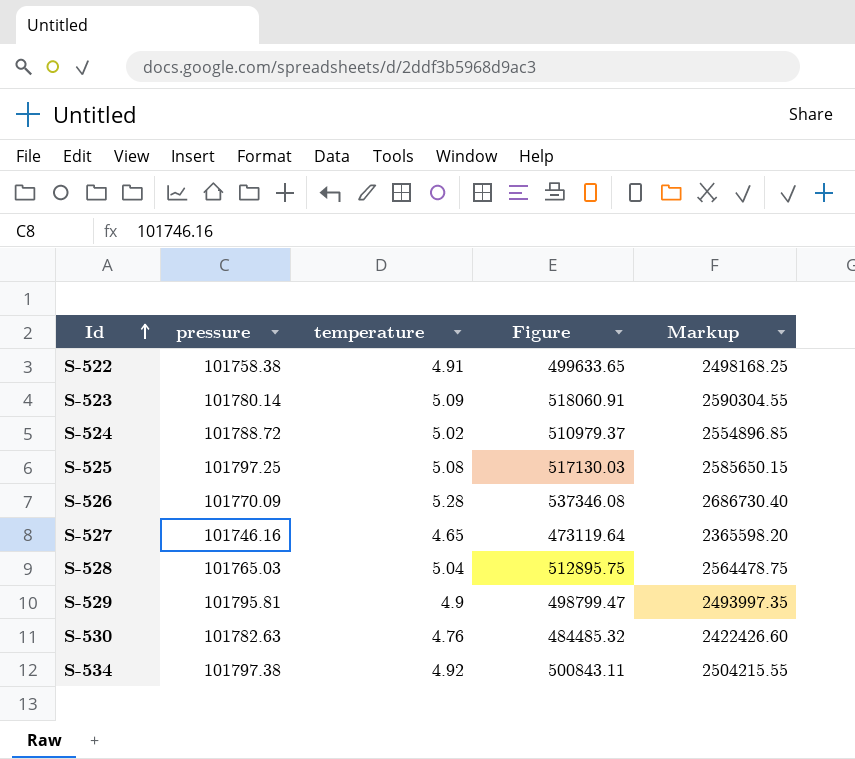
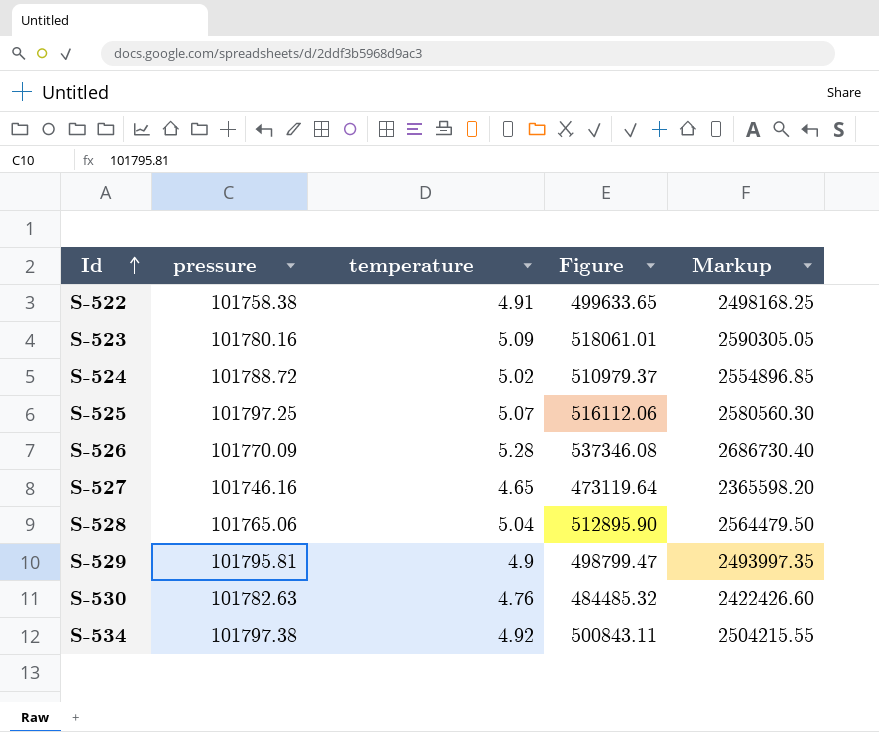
S-523 | pressure: 101780.14 -> 101780.16
S-523 | Figure: 518060.91 -> 518061.01
S-523 | Markup: 2590304.55 -> 2590305.05
S-525 | temperature: 5.08 -> 5.07
S-525 | Figure: 517130.03 -> 516112.06
S-525 | Markup: 2585650.15 -> 2580560.30
S-528 | pressure: 101765.03 -> 101765.06
S-528 | Figure: 512895.75 -> 512895.90
S-528 | Markup: 2564478.75 -> 2564479.50

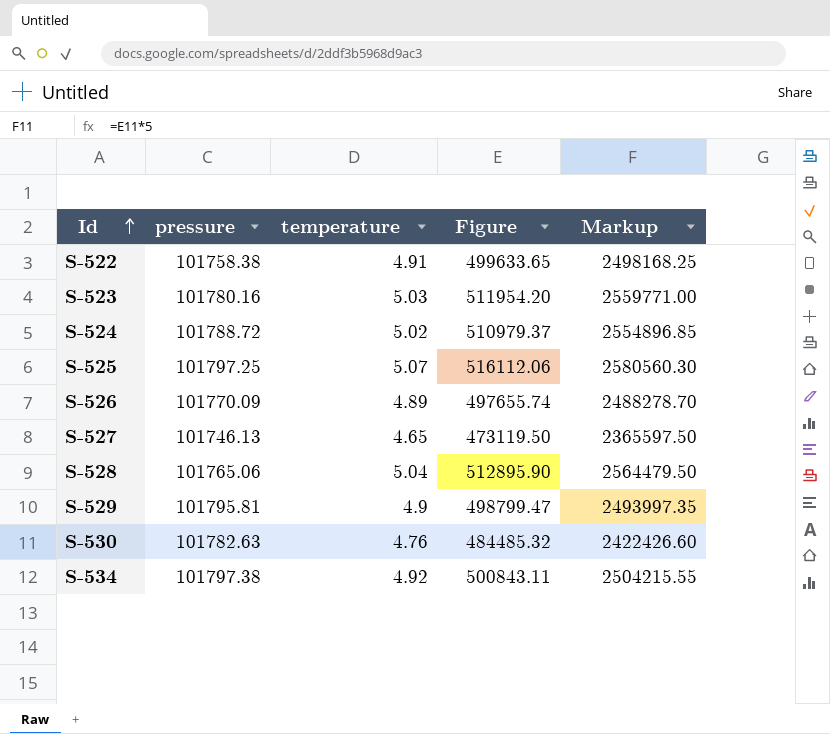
S-523 | temperature: 5.09 -> 5.03
S-523 | Figure: 518061.01 -> 511954.20
S-523 | Markup: 2590305.05 -> 2559771.00
S-526 | temperature: 5.28 -> 4.89
S-526 | Figure: 537346.08 -> 497655.74
S-526 | Markup: 2686730.40 -> 2488278.70
S-527 | pressure: 101746.16 -> 101746.13
S-527 | Figure: 473119.64 -> 473119.50
S-527 | Markup: 2365598.20 -> 2365597.50

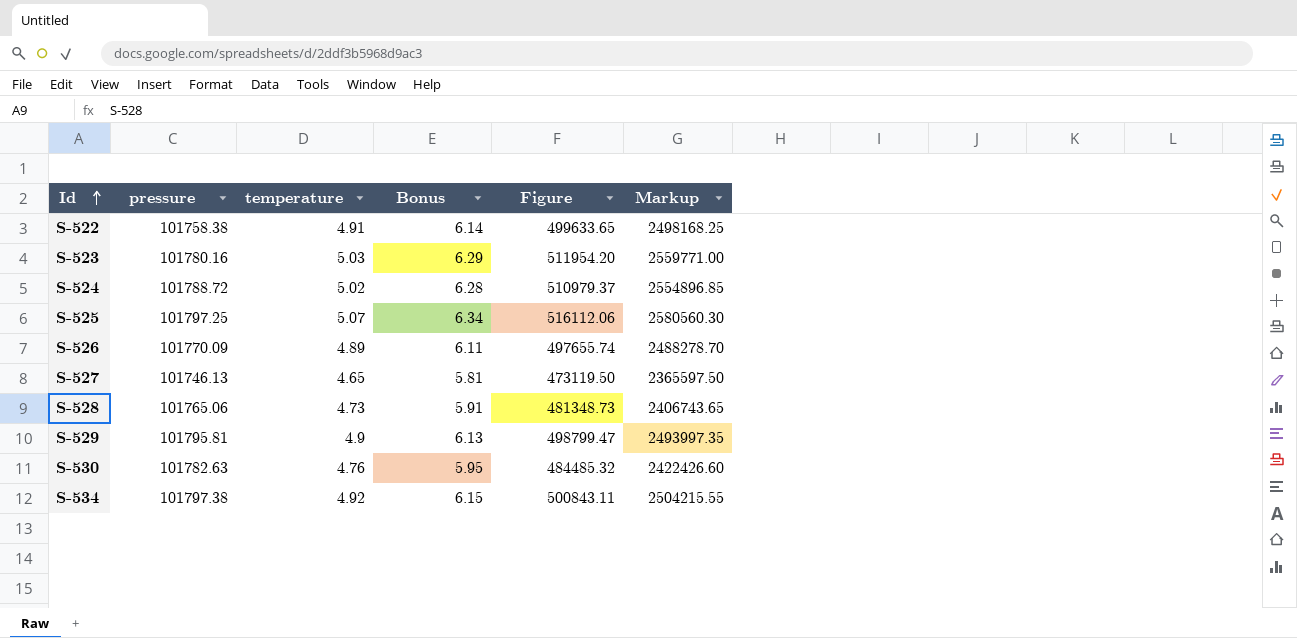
column Bonus | formula: none -> [temperature] * 1.25
S-528 | temperature: 5.04 -> 4.73
S-528 | Figure: 512895.90 -> 481348.73
S-528 | Markup: 2564479.50 -> 2406743.65

